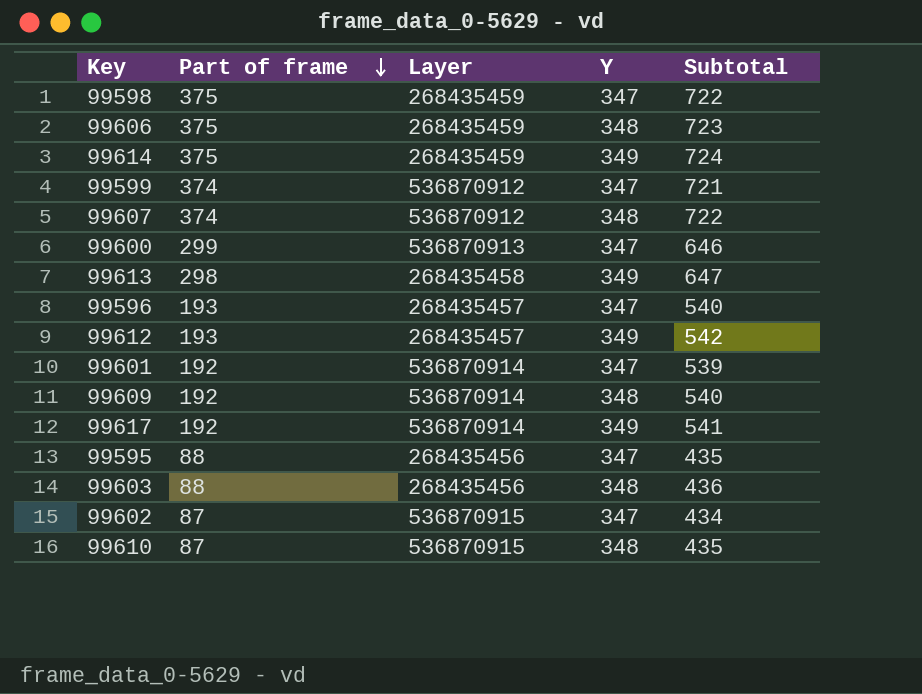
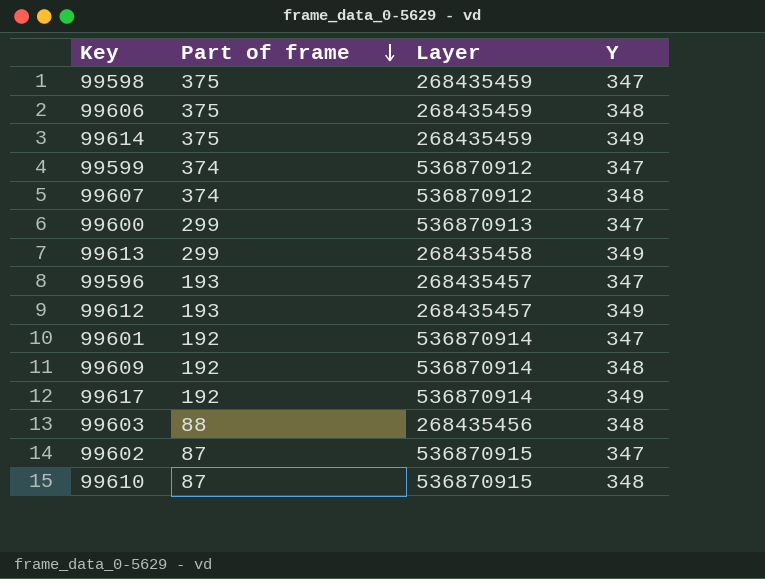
column Subtotal | formula: [Part of frame] + [Y] -> none
row 99595: 88 | 268435456 | 347 | 435 -> none
99613 | Part of frame: 298 -> 299

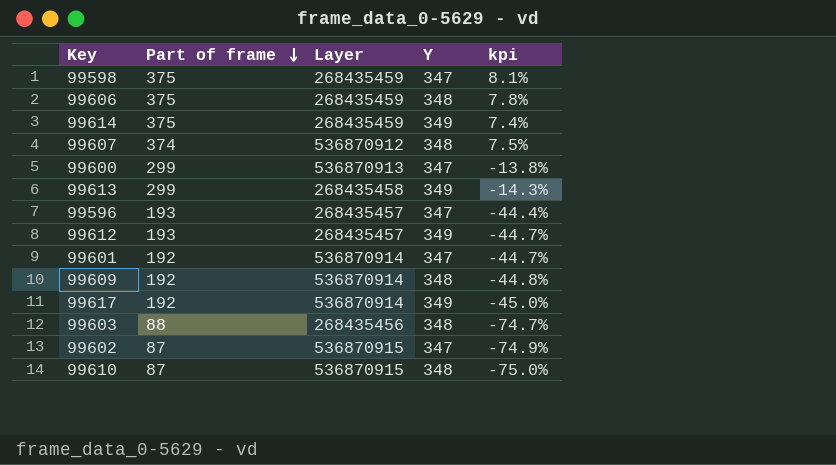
column kpi | formula: none -> ([Part of frame] - [Y]) / [Y]
row 99599: 374 | 536870912 | 347 -> none

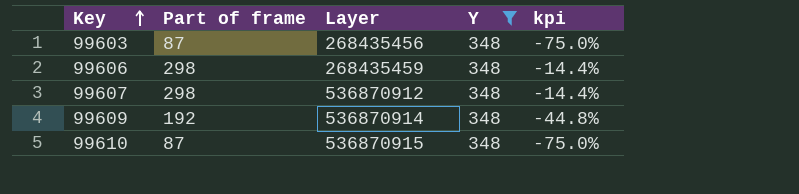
filter: none -> Y = 348
row order: Part of frame descending -> Key ascending
99603 | Part of frame: 88 -> 87
99603 | kpi: -74.7% -> -75.0%
99606 | Part of frame: 375 -> 298
99606 | kpi: 7.8% -> -14.4%
99607 | Part of frame: 374 -> 298
99607 | kpi: 7.5% -> -14.4%

